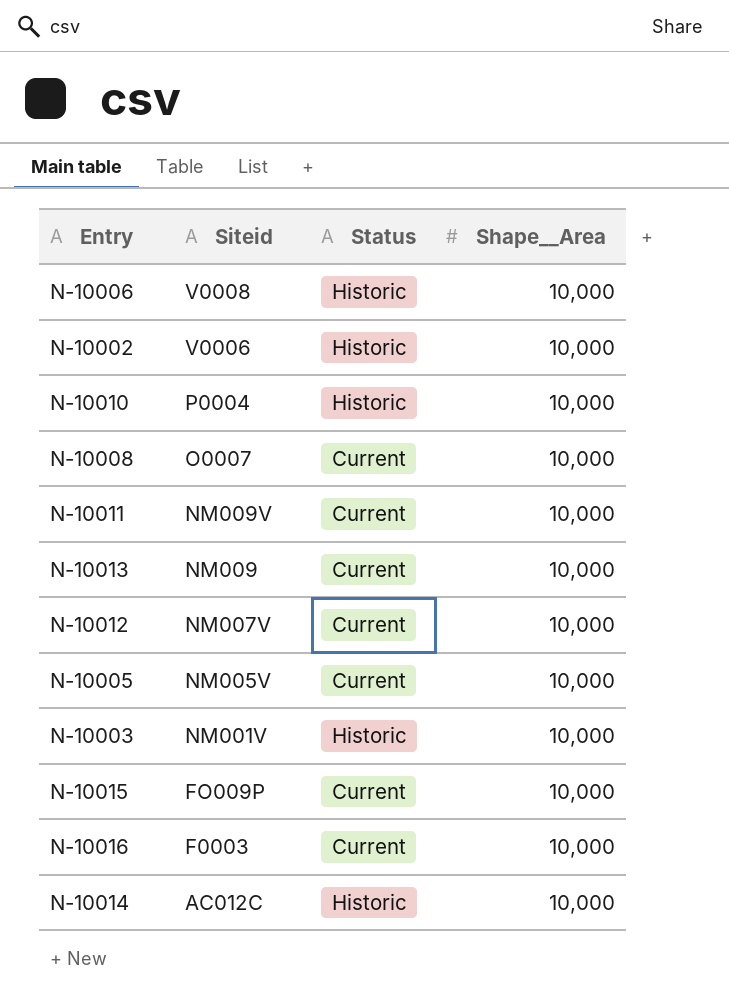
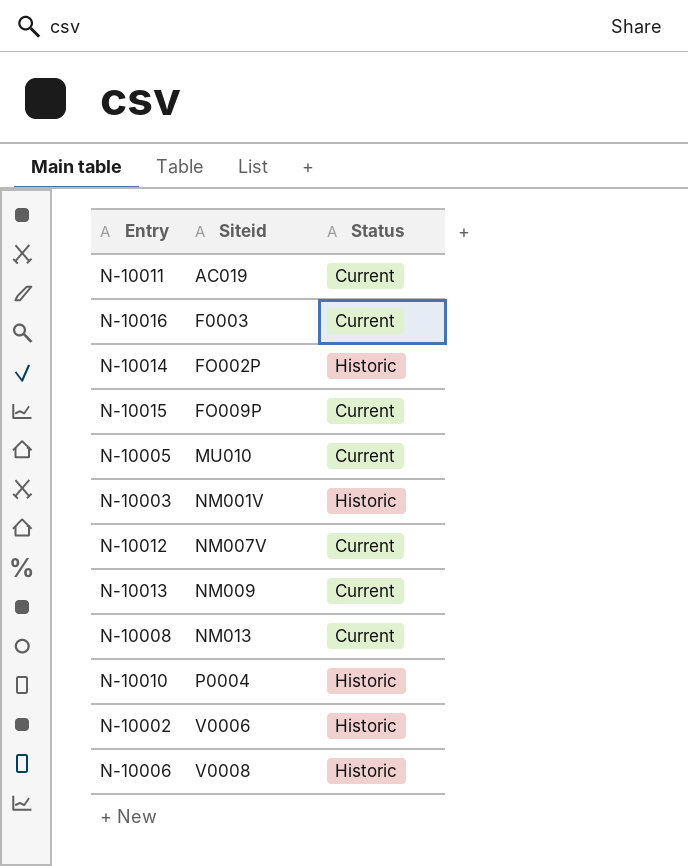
row order: Siteid descending -> Siteid ascending
column Shape__Area | position: 4 -> none
N-10011 | Siteid: NM009V -> AC019
N-10014 | Siteid: AC012C -> FO002P
N-10005 | Siteid: NM005V -> MU010
N-10008 | Siteid: O0007 -> NM013

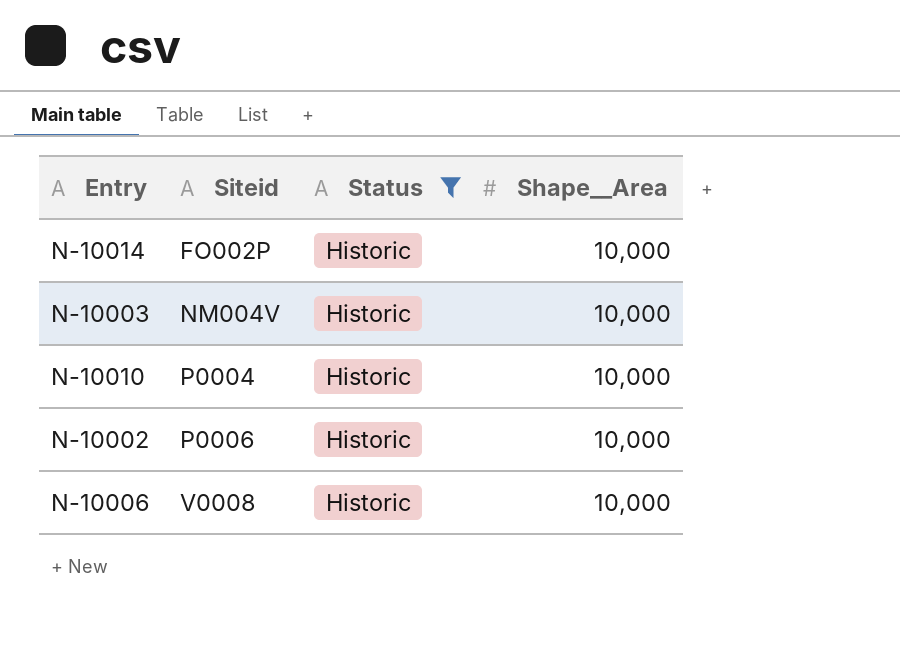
filter: none -> Status = Historic
column Shape__Area | position: none -> 4
N-10003 | Siteid: NM001V -> NM004V
N-10002 | Siteid: V0006 -> P0006

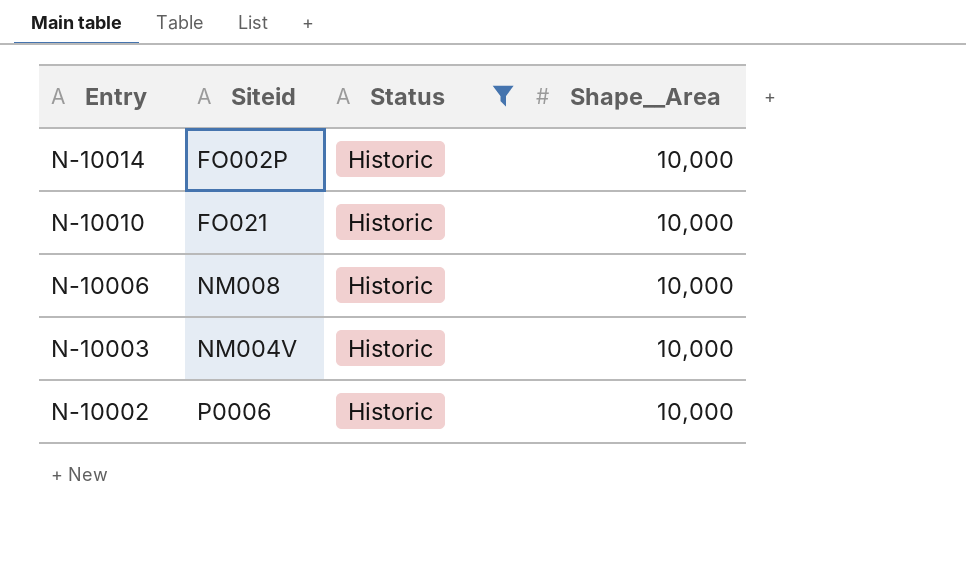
row order: Siteid ascending -> Entry descending
N-10010 | Siteid: P0004 -> FO021
N-10006 | Siteid: V0008 -> NM008

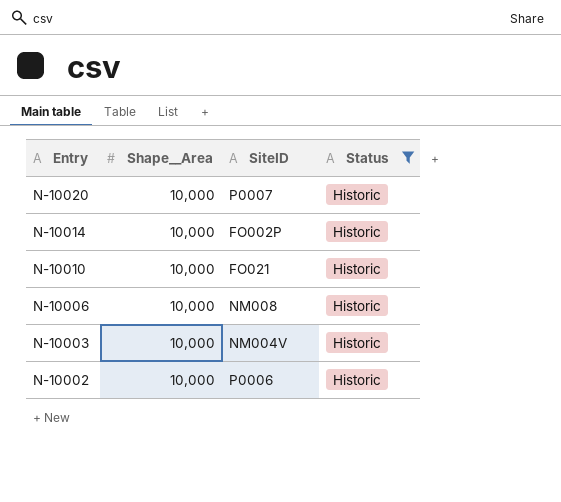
column Shape__Area | position: 4 -> 2
column name: Siteid -> SiteID
row N-10020: none -> 10,000 | P0007 | Historic

